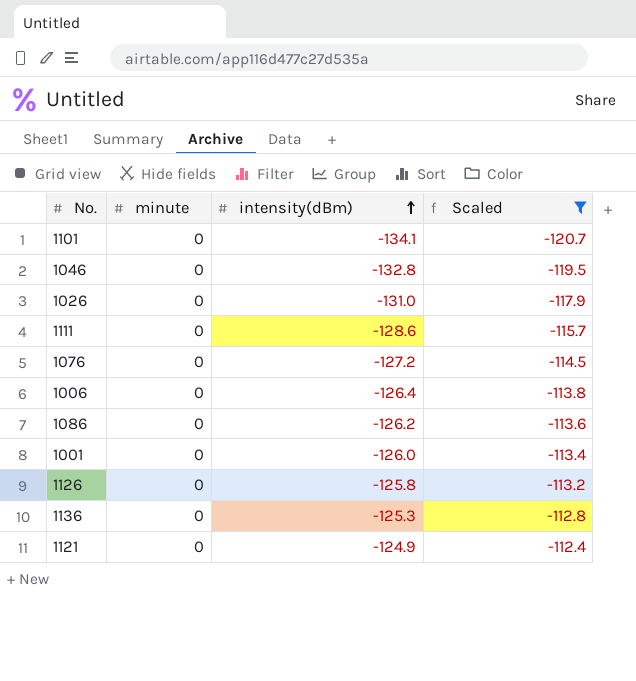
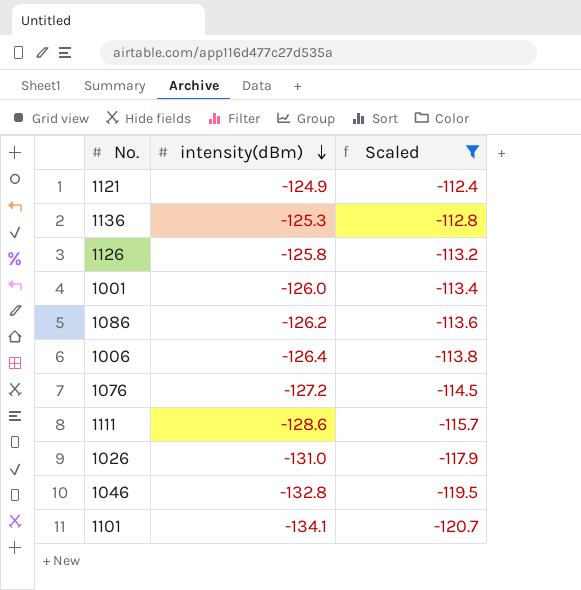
row order: intensity(dBm) ascending -> intensity(dBm) descending
column minute | position: 2 -> none

